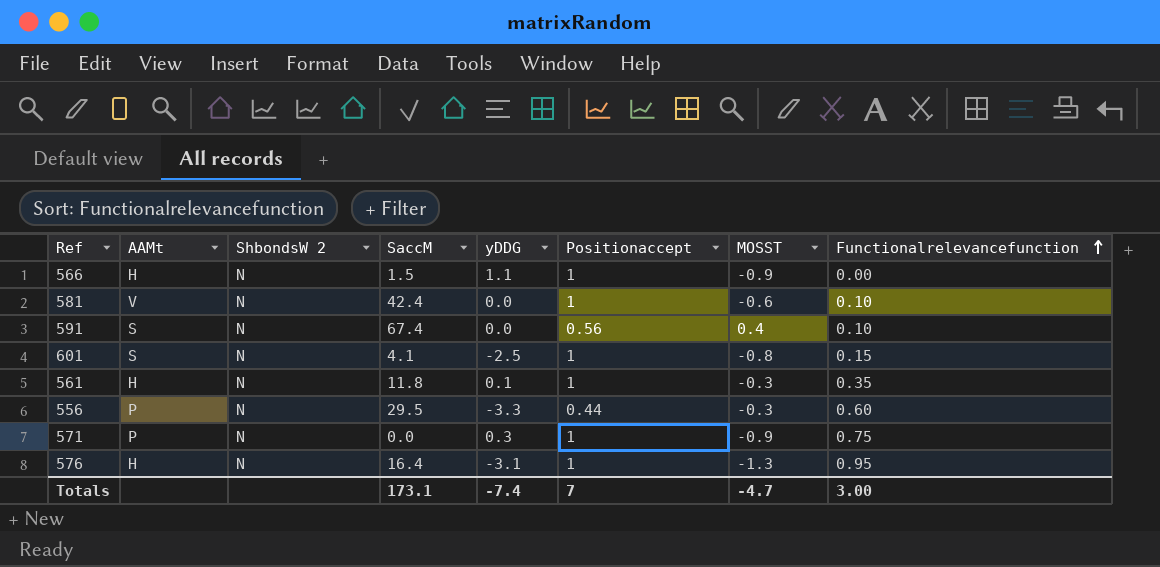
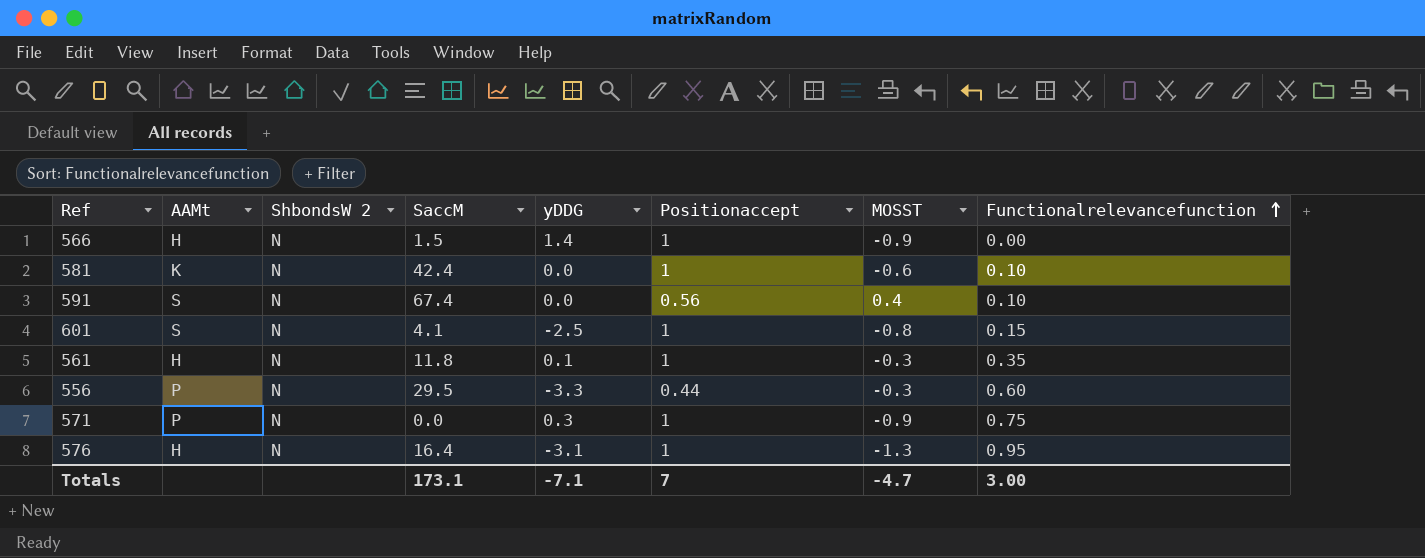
566 | yDDG: 1.1 -> 1.4
581 | AAMt: V -> K
Totals | yDDG: -7.4 -> -7.1

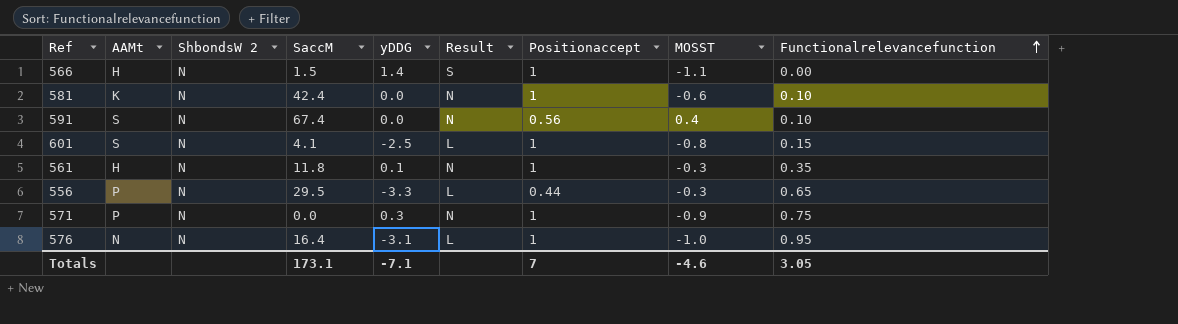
column Result | position: none -> 6
566 | MOSST: -0.9 -> -1.1
556 | Functionalrelevancefunction: 0.60 -> 0.65
576 | AAMt: H -> N
576 | MOSST: -1.3 -> -1.0
Totals | MOSST: -4.7 -> -4.6
Totals | Functionalrelevancefunction: 3.00 -> 3.05

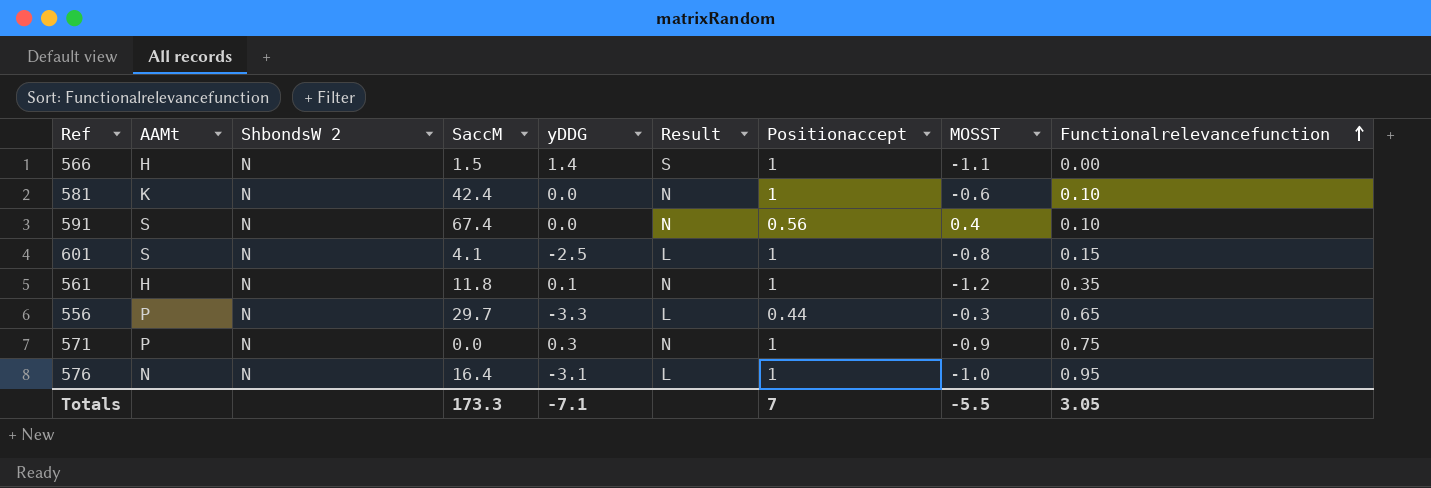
561 | MOSST: -0.3 -> -1.2
556 | SaccM: 29.5 -> 29.7
Totals | SaccM: 173.1 -> 173.3
Totals | MOSST: -4.6 -> -5.5

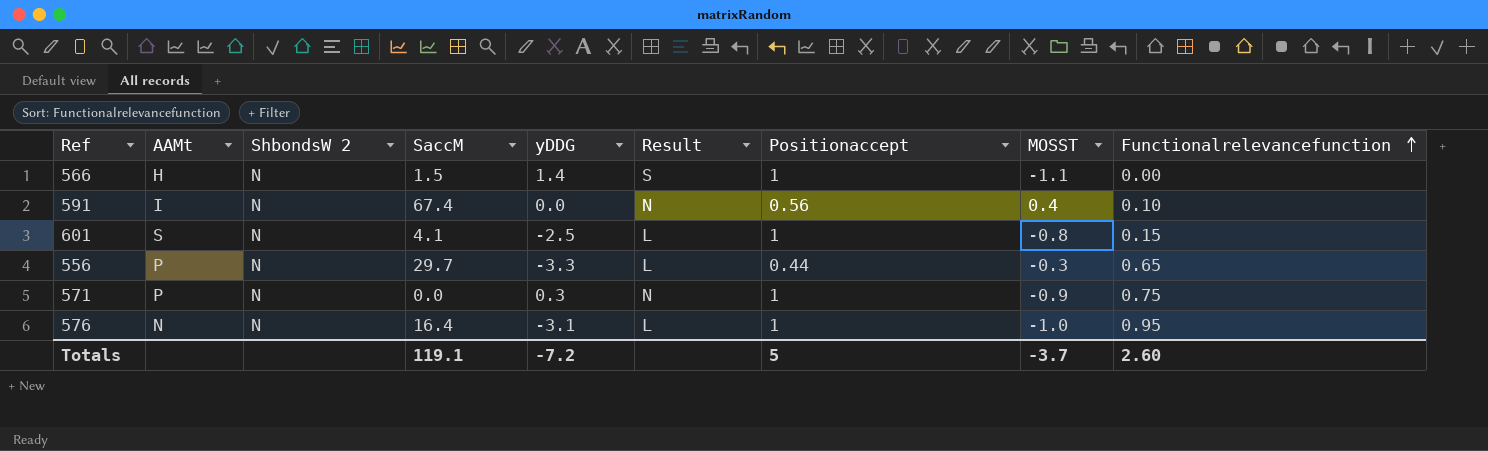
row 581: K | N | 42.4 | 0.0 | N | 1 | -0.6 | 0.10 -> none
row 561: H | N | 11.8 | 0.1 | N | 1 | -1.2 | 0.35 -> none
591 | AAMt: S -> I
Totals | SaccM: 173.3 -> 119.1
Totals | yDDG: -7.1 -> -7.2
Totals | Positionaccept: 7 -> 5
Totals | MOSST: -5.5 -> -3.7
Totals | Functionalrelevancefunction: 3.05 -> 2.60

